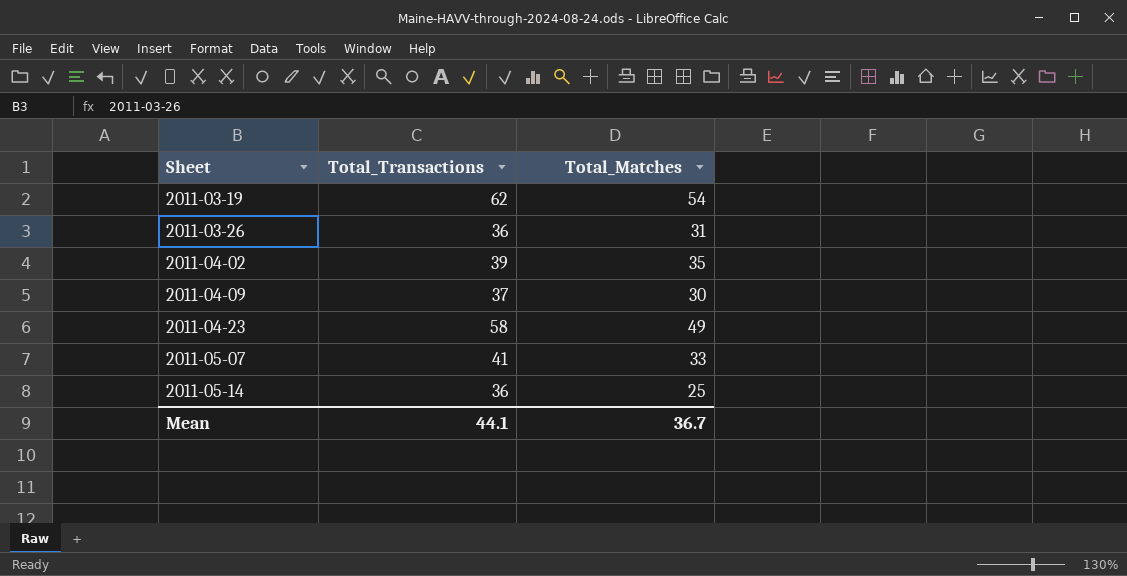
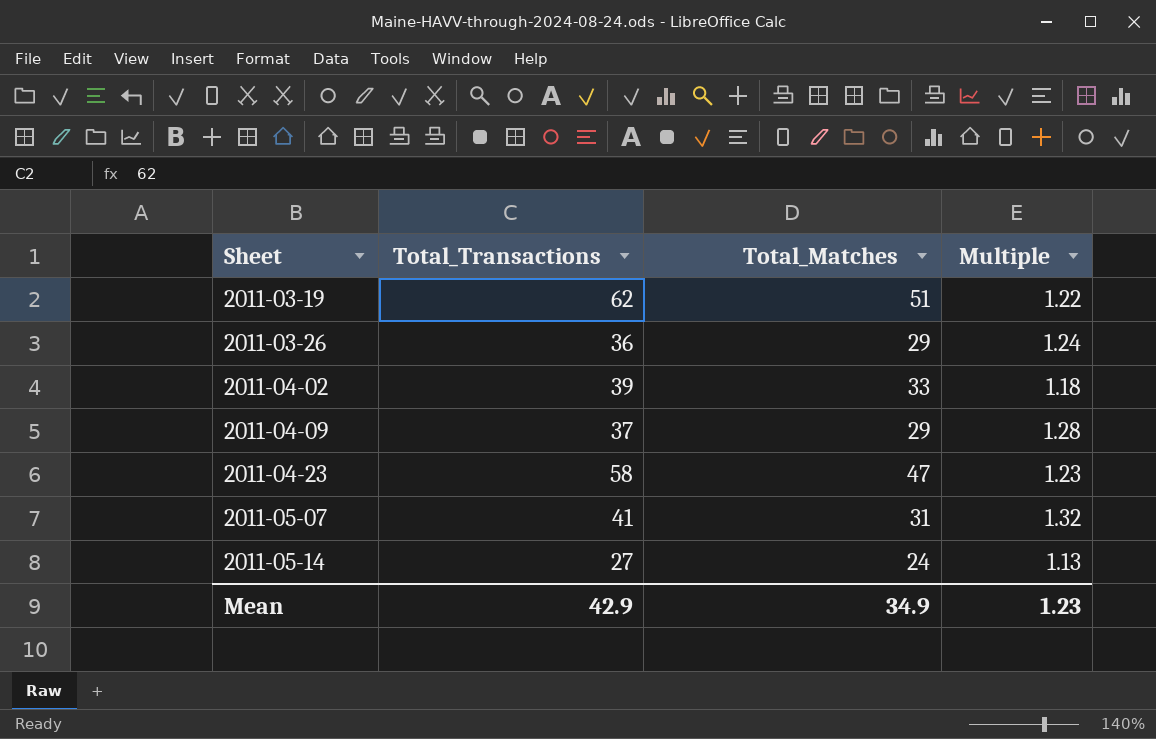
column Multiple | formula: none -> [Total_Transactions] / [Total_Matches]
2011-03-19 | Total_Matches: 54 -> 51
2011-03-26 | Total_Matches: 31 -> 29
2011-04-02 | Total_Matches: 35 -> 33
2011-04-09 | Total_Matches: 30 -> 29
2011-04-23 | Total_Matches: 49 -> 47
2011-05-07 | Total_Matches: 33 -> 31
2011-05-14 | Total_Transactions: 36 -> 27
2011-05-14 | Total_Matches: 25 -> 24
Mean | Total_Transactions: 44.1 -> 42.9
Mean | Total_Matches: 36.7 -> 34.9

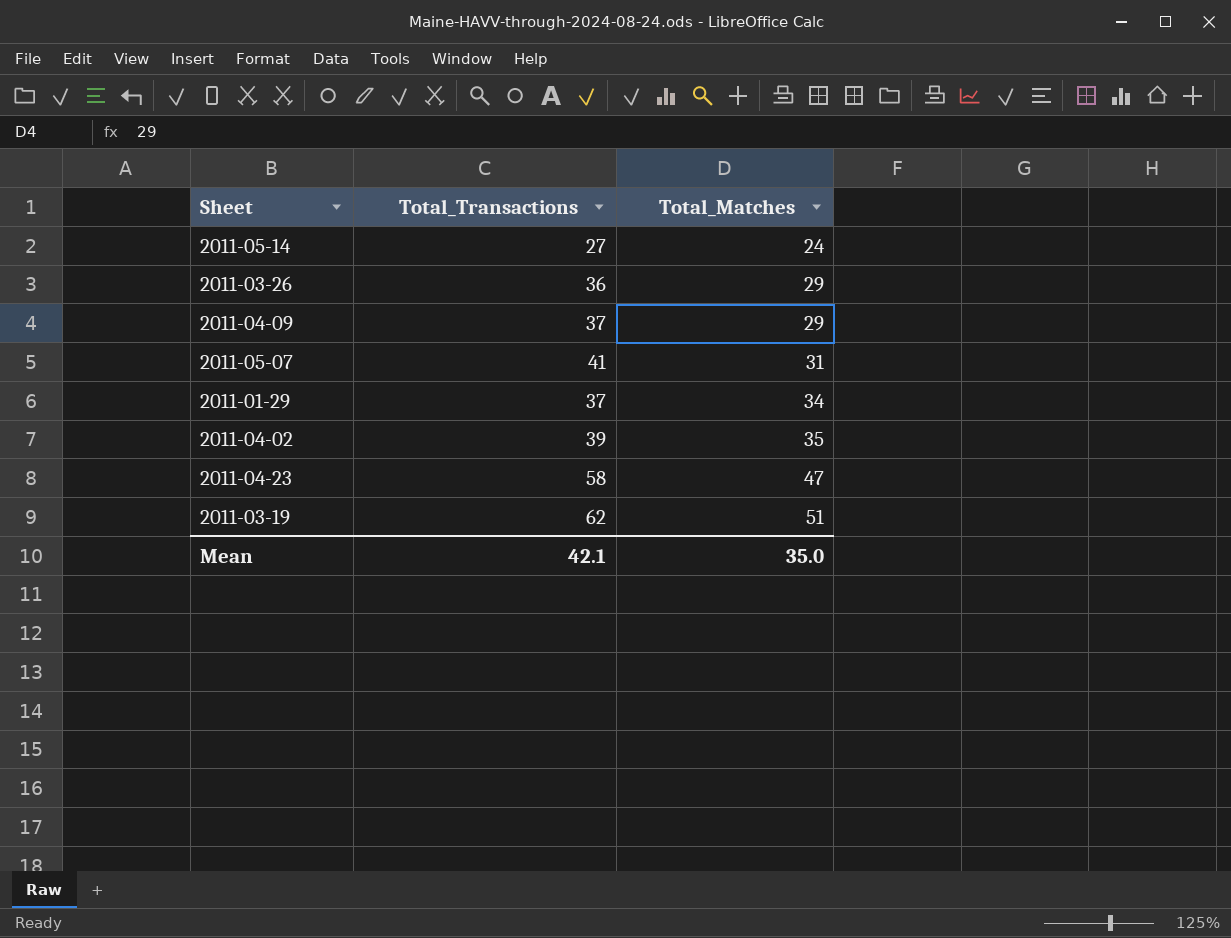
row order: Sheet ascending -> Total_Matches ascending
column Multiple | formula: [Total_Transactions] / [Total_Matches] -> none
row 2011-01-29: none -> 37 | 34
2011-04-02 | Total_Matches: 33 -> 35
Mean | Total_Transactions: 42.9 -> 42.1
Mean | Total_Matches: 34.9 -> 35.0

